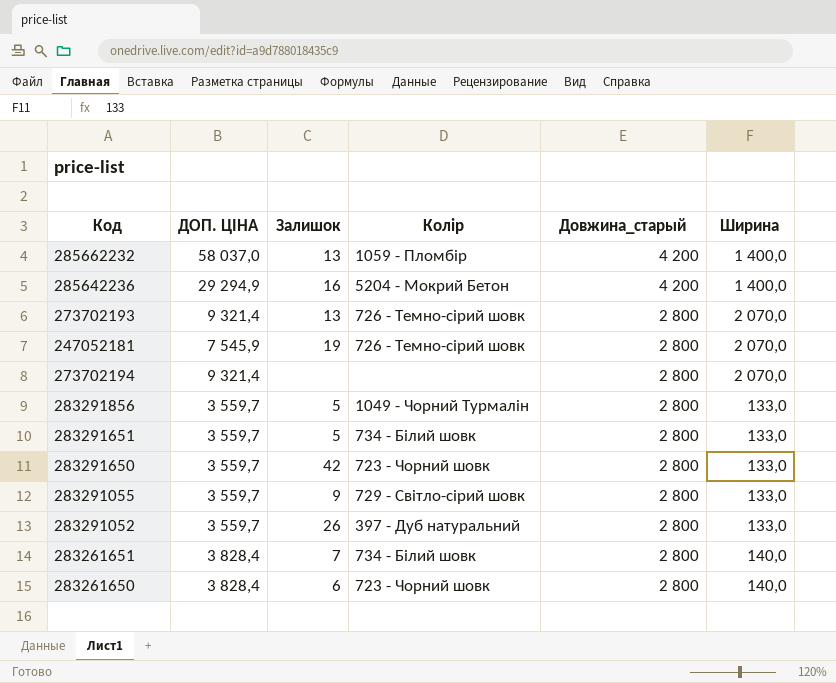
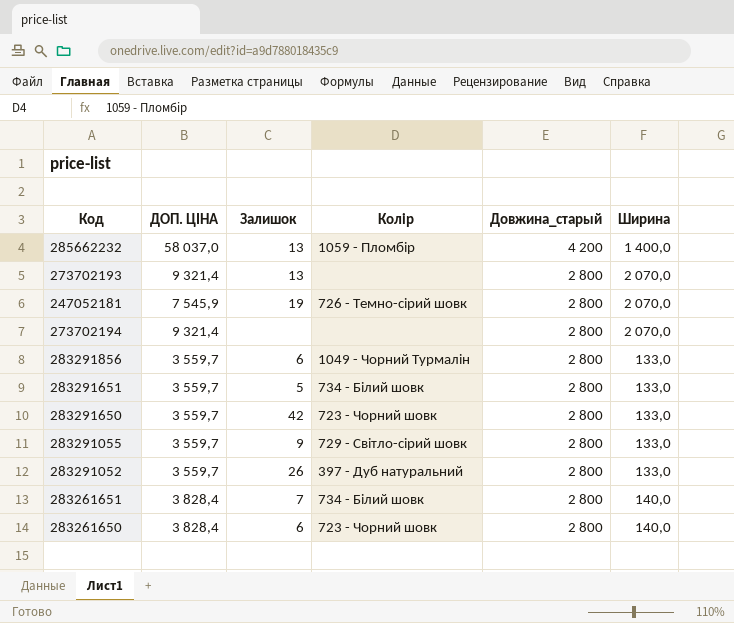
row 285642236: 29 294,9 | 16 | 5204 - Мокрий Бетон | 4 200 | 1 400,0 -> none
273702193 | Колір: 726 - Темно-сірий шовк -> none
283291856 | Залишок: 5 -> 6

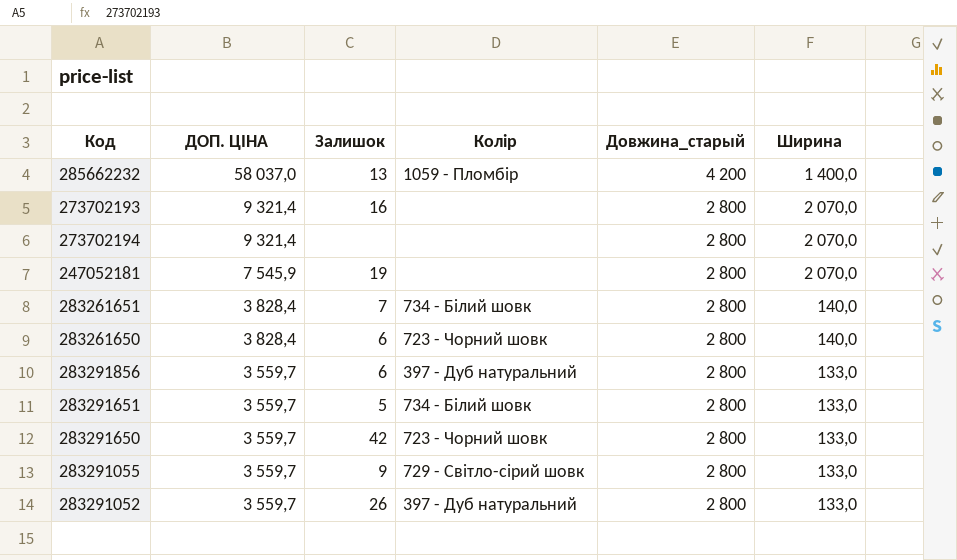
row order: Довжина_старый descending -> ДОП. ЦІНА descending
273702193 | Залишок: 13 -> 16
247052181 | Колір: 726 - Темно-сірий шовк -> none
283291856 | Колір: 1049 - Чорний Турмалін -> 397 - Дуб натуральний

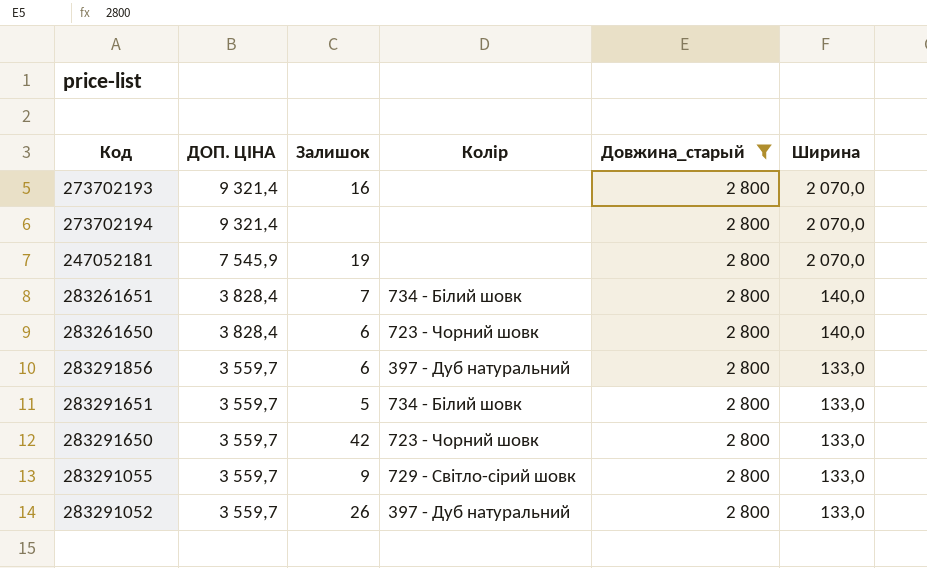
filter: none -> Довжина_старый = 2 800

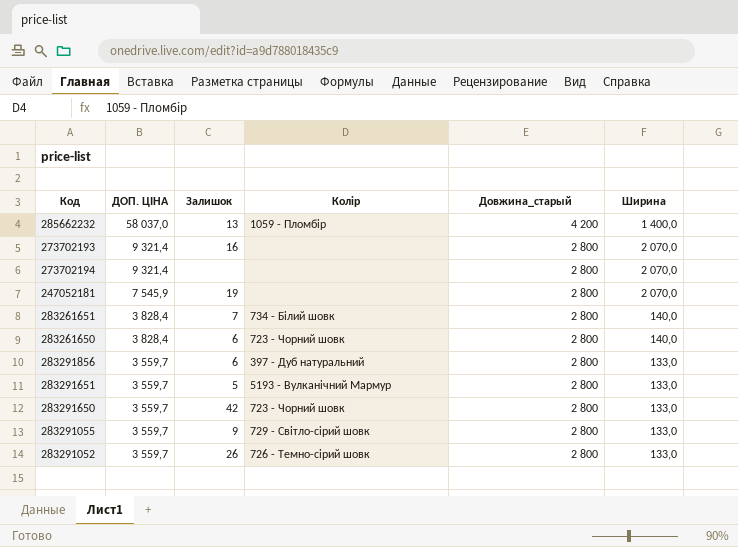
filter: Довжина_старый = 2 800 -> none
283291651 | Колір: 734 - Білий шовк -> 5193 - Вулканічний Мармур
283291052 | Колір: 397 - Дуб натуральний -> 726 - Темно-сірий шовк

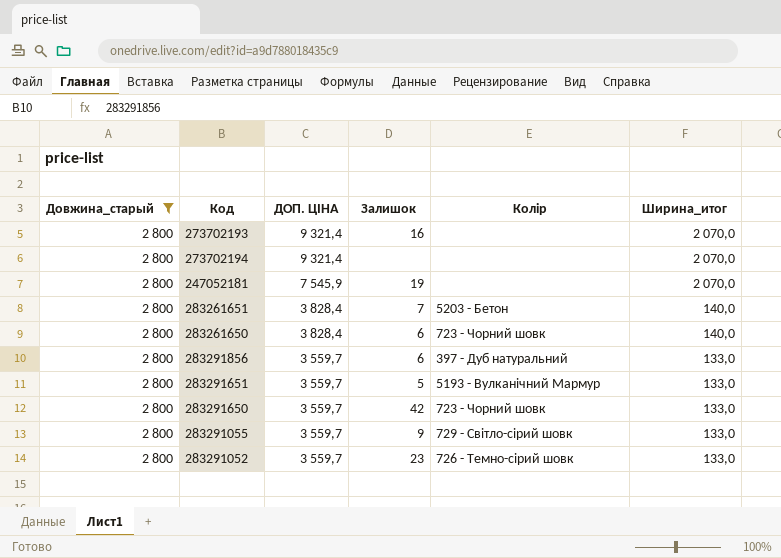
filter: none -> Довжина_старый = 2 800
column Довжина_старый | position: 5 -> 1
column name: Ширина -> Ширина_итог
283261651 | Колір: 734 - Білий шовк -> 5203 - Бетон
283291052 | Залишок: 26 -> 23

